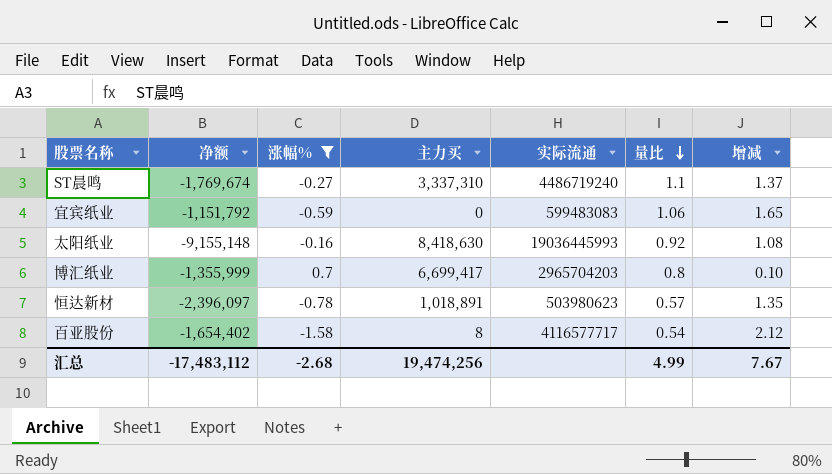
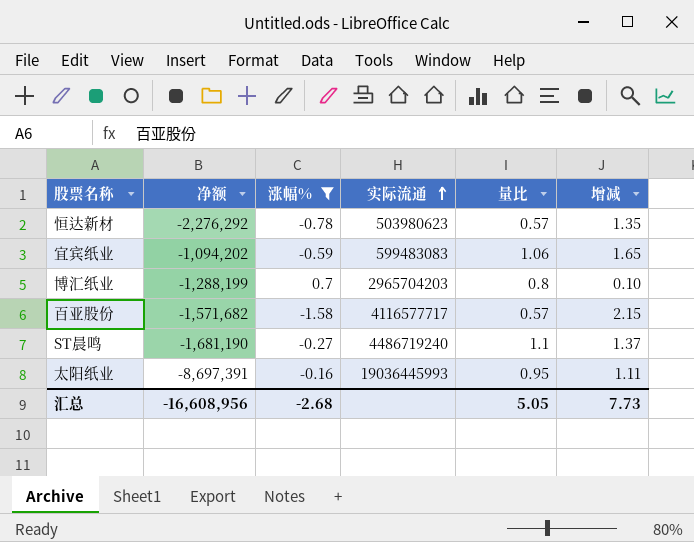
row order: 量比 descending -> 实际流通 ascending
column 主力买 | position: 4 -> none
恒达新材 | 净额: -2,396,097 -> -2,276,292
宜宾纸业 | 净额: -1,151,792 -> -1,094,202
博汇纸业 | 净额: -1,355,999 -> -1,288,199
百亚股份 | 净额: -1,654,402 -> -1,571,682
百亚股份 | 量比: 0.54 -> 0.57
百亚股份 | 增减: 2.12 -> 2.15
ST晨鸣 | 净额: -1,769,674 -> -1,681,190
太阳纸业 | 净额: -9,155,148 -> -8,697,391
太阳纸业 | 量比: 0.92 -> 0.95
太阳纸业 | 增减: 1.08 -> 1.11
汇总 | 净额: -17,483,112 -> -16,608,956
汇总 | 量比: 4.99 -> 5.05
汇总 | 增减: 7.67 -> 7.73

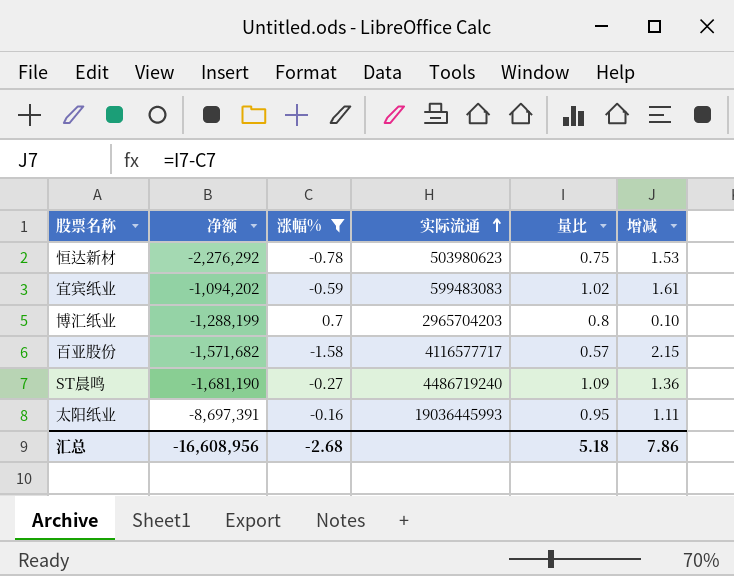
恒达新材 | 量比: 0.57 -> 0.75
恒达新材 | 增减: 1.35 -> 1.53
宜宾纸业 | 量比: 1.06 -> 1.02
宜宾纸业 | 增减: 1.65 -> 1.61
ST晨鸣 | 量比: 1.1 -> 1.09
ST晨鸣 | 增减: 1.37 -> 1.36
汇总 | 量比: 5.05 -> 5.18
汇总 | 增减: 7.73 -> 7.86

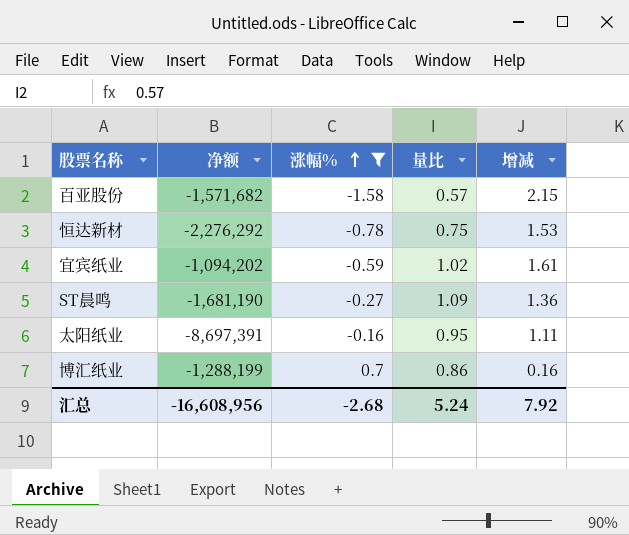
row order: 实际流通 ascending -> 涨幅% ascending
column 实际流通 | position: 4 -> none
博汇纸业 | 量比: 0.8 -> 0.86
博汇纸业 | 增减: 0.10 -> 0.16
汇总 | 量比: 5.18 -> 5.24
汇总 | 增减: 7.86 -> 7.92

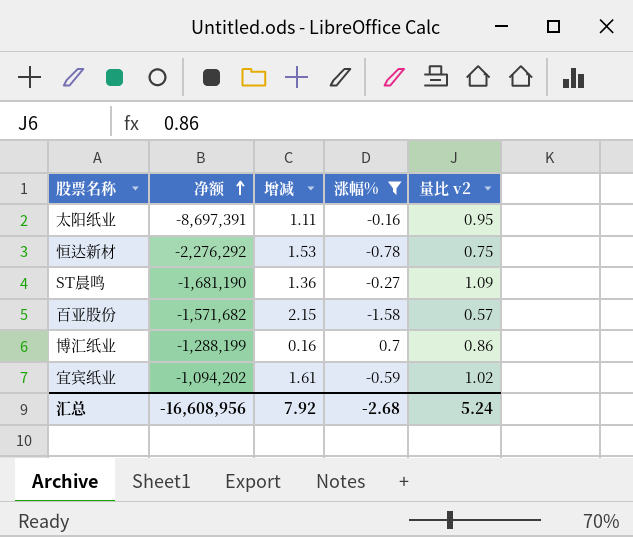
row order: 涨幅% ascending -> 净额 ascending
column 增减 | position: 5 -> 3
column name: 量比 -> 量比 v2

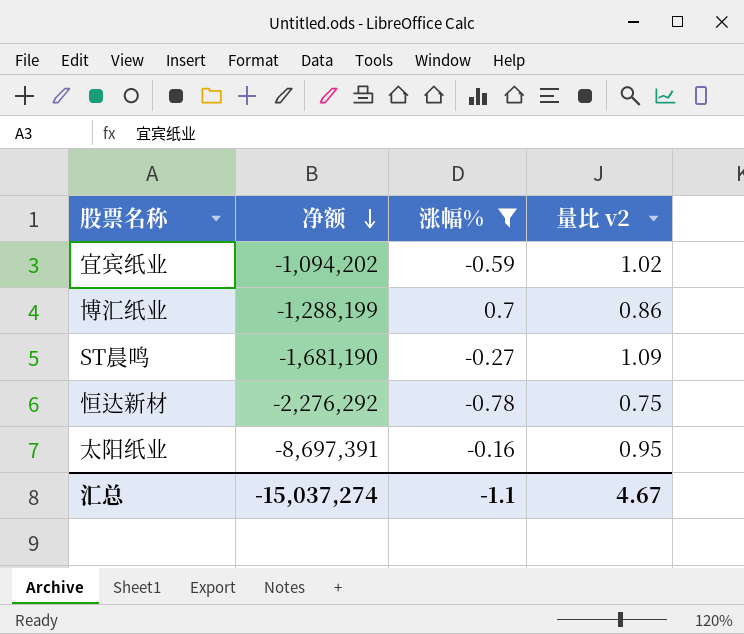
row order: 净额 ascending -> 净额 descending
column 增减 | formula: [量比 v2] - [涨幅%] -> none
row 百亚股份: -1,571,682 | 2.15 | -1.58 | 0.57 -> none
汇总 | 净额: -16,608,956 -> -15,037,274
汇总 | 涨幅%: -2.68 -> -1.1
汇总 | 量比 v2: 5.24 -> 4.67

